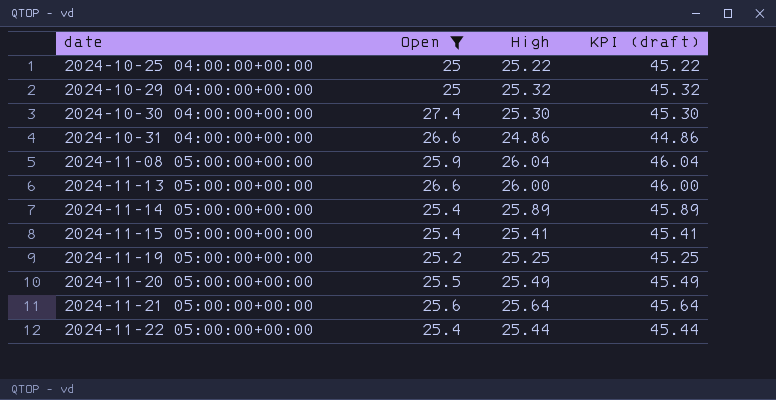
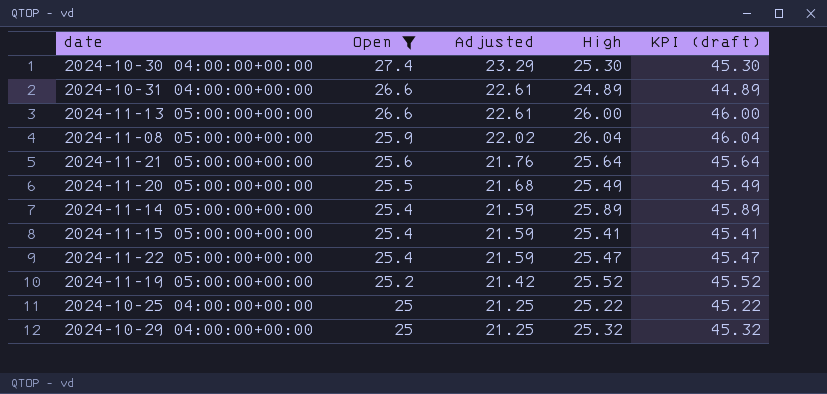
row order: date ascending -> Open descending
column Adjusted | formula: none -> [Open] * 0.85
2024-10-31 04:00:00+00:00 | High: 24.86 -> 24.89
2024-10-31 04:00:00+00:00 | KPI (draft): 44.86 -> 44.89
2024-11-22 05:00:00+00:00 | High: 25.44 -> 25.47
2024-11-22 05:00:00+00:00 | KPI (draft): 45.44 -> 45.47
2024-11-19 05:00:00+00:00 | High: 25.25 -> 25.52
2024-11-19 05:00:00+00:00 | KPI (draft): 45.25 -> 45.52

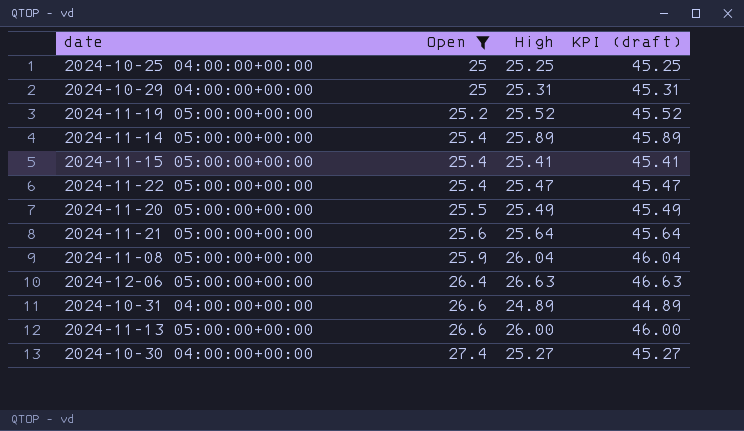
row order: Open descending -> Open ascending
column Adjusted | formula: [Open] * 0.85 -> none
2024-10-25 04:00:00+00:00 | High: 25.22 -> 25.25
2024-10-25 04:00:00+00:00 | KPI (draft): 45.22 -> 45.25
2024-10-29 04:00:00+00:00 | High: 25.32 -> 25.31
2024-10-29 04:00:00+00:00 | KPI (draft): 45.32 -> 45.31
row 2024-12-06 05:00:00+00:00: none -> 26.4 | 26.63 | 46.63
2024-10-30 04:00:00+00:00 | High: 25.30 -> 25.27
2024-10-30 04:00:00+00:00 | KPI (draft): 45.30 -> 45.27

